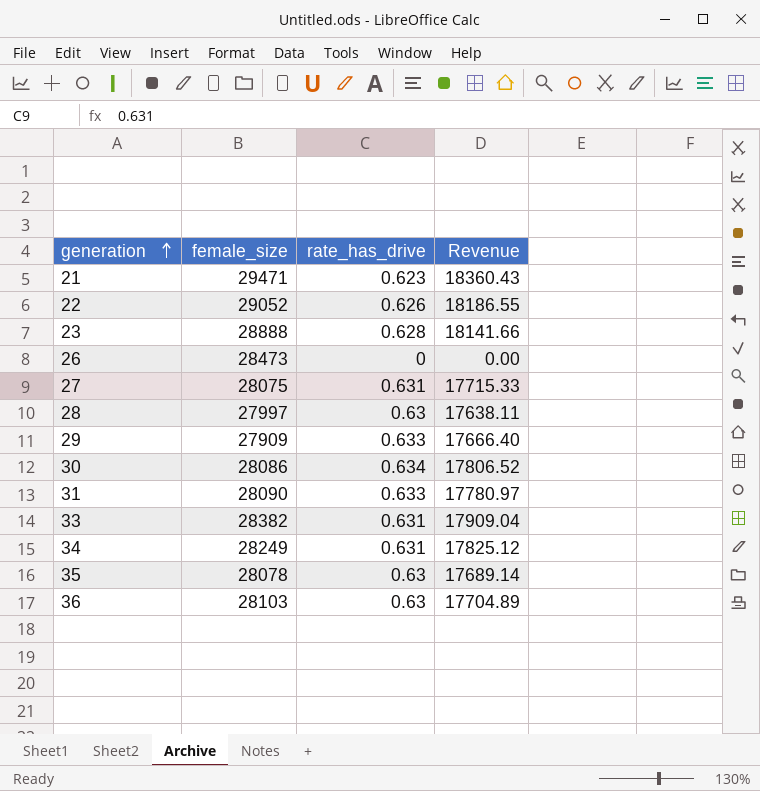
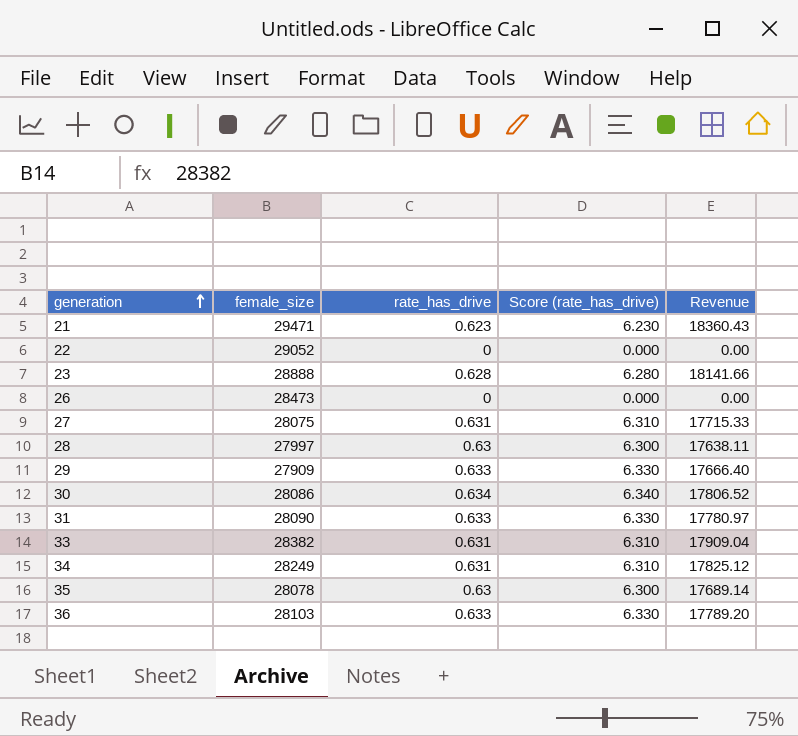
column Score (rate_has_drive) | formula: none -> [rate_has_drive] * 10
22 | rate_has_drive: 0.626 -> 0
22 | Revenue: 18186.55 -> 0.00
36 | rate_has_drive: 0.63 -> 0.633
36 | Revenue: 17704.89 -> 17789.20

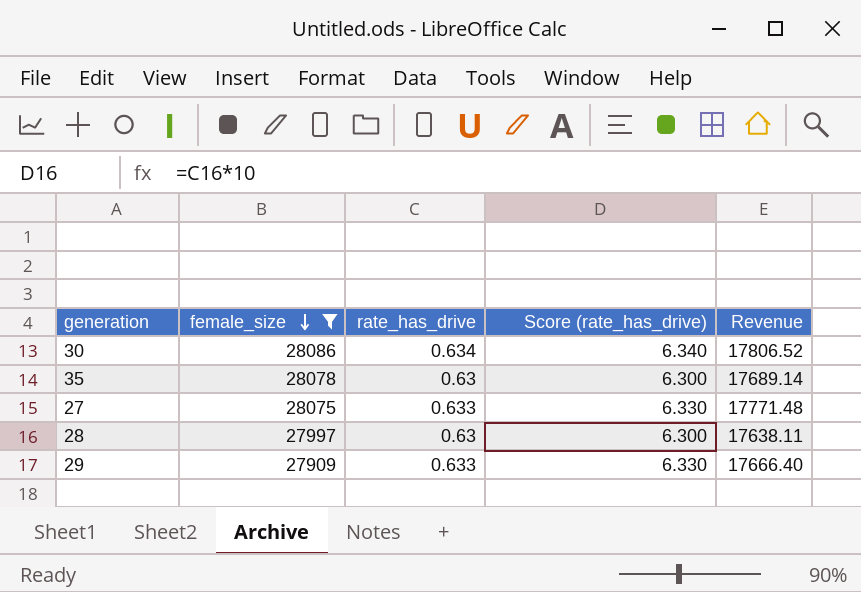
filter: none -> female_size <= 28086
row order: generation ascending -> female_size descending
27 | rate_has_drive: 0.631 -> 0.633
27 | Score (rate_has_drive): 6.310 -> 6.330
27 | Revenue: 17715.33 -> 17771.48

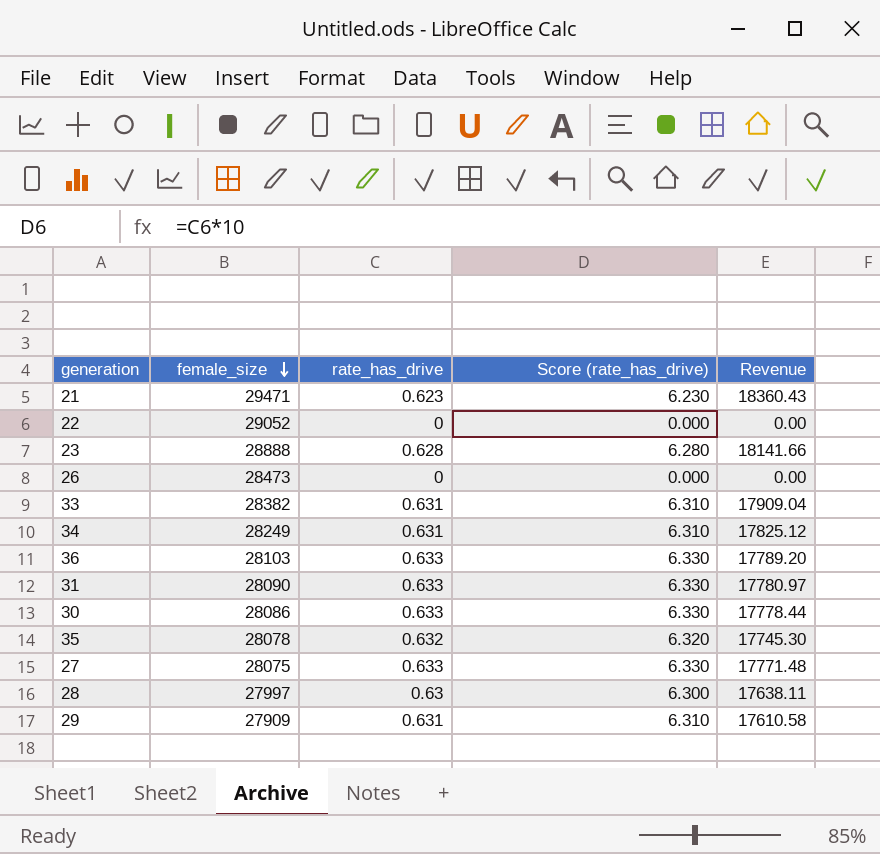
filter: female_size <= 28086 -> none
30 | rate_has_drive: 0.634 -> 0.633
30 | Score (rate_has_drive): 6.340 -> 6.330
30 | Revenue: 17806.52 -> 17778.44
35 | rate_has_drive: 0.63 -> 0.632
35 | Score (rate_has_drive): 6.300 -> 6.320
35 | Revenue: 17689.14 -> 17745.30
29 | rate_has_drive: 0.633 -> 0.631
29 | Score (rate_has_drive): 6.330 -> 6.310
29 | Revenue: 17666.40 -> 17610.58

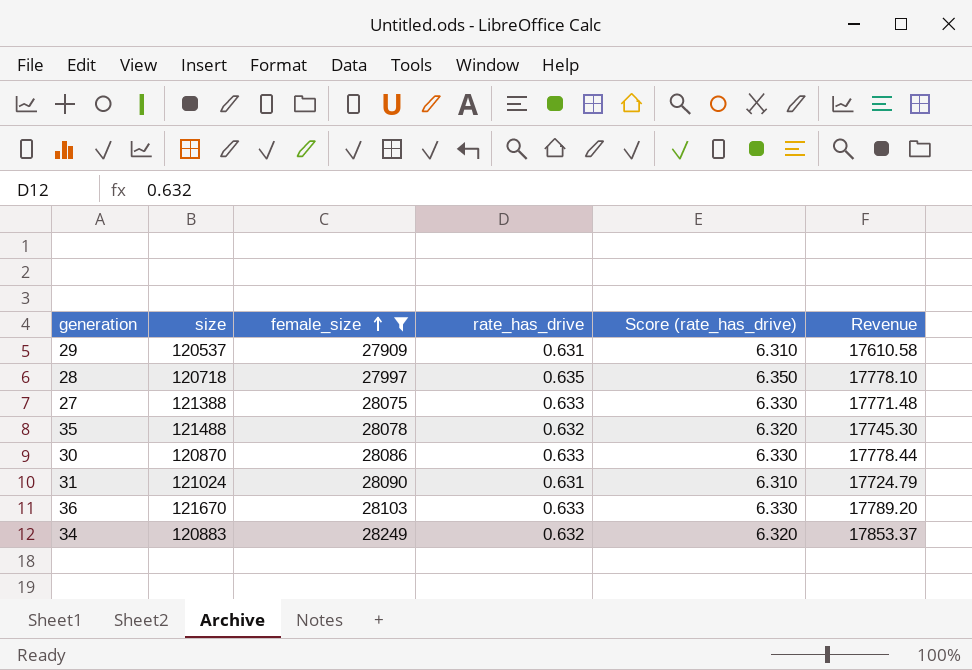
filter: none -> female_size <= 28249
row order: female_size descending -> female_size ascending
column size | position: none -> 2
28 | rate_has_drive: 0.63 -> 0.635
28 | Score (rate_has_drive): 6.300 -> 6.350
28 | Revenue: 17638.11 -> 17778.10
31 | rate_has_drive: 0.633 -> 0.631
31 | Score (rate_has_drive): 6.330 -> 6.310
31 | Revenue: 17780.97 -> 17724.79
34 | rate_has_drive: 0.631 -> 0.632
34 | Score (rate_has_drive): 6.310 -> 6.320
34 | Revenue: 17825.12 -> 17853.37

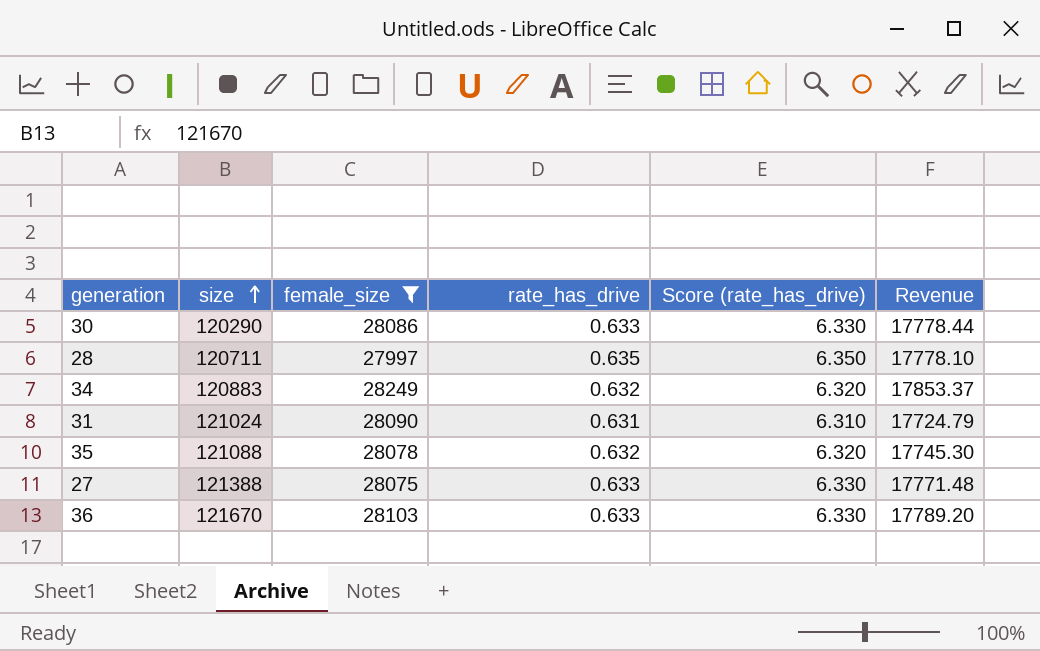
row order: female_size ascending -> size ascending
row 29: 120537 | 27909 | 0.631 | 6.310 | 17610.58 -> none
30 | size: 120870 -> 120290
28 | size: 120718 -> 120711
35 | size: 121488 -> 121088

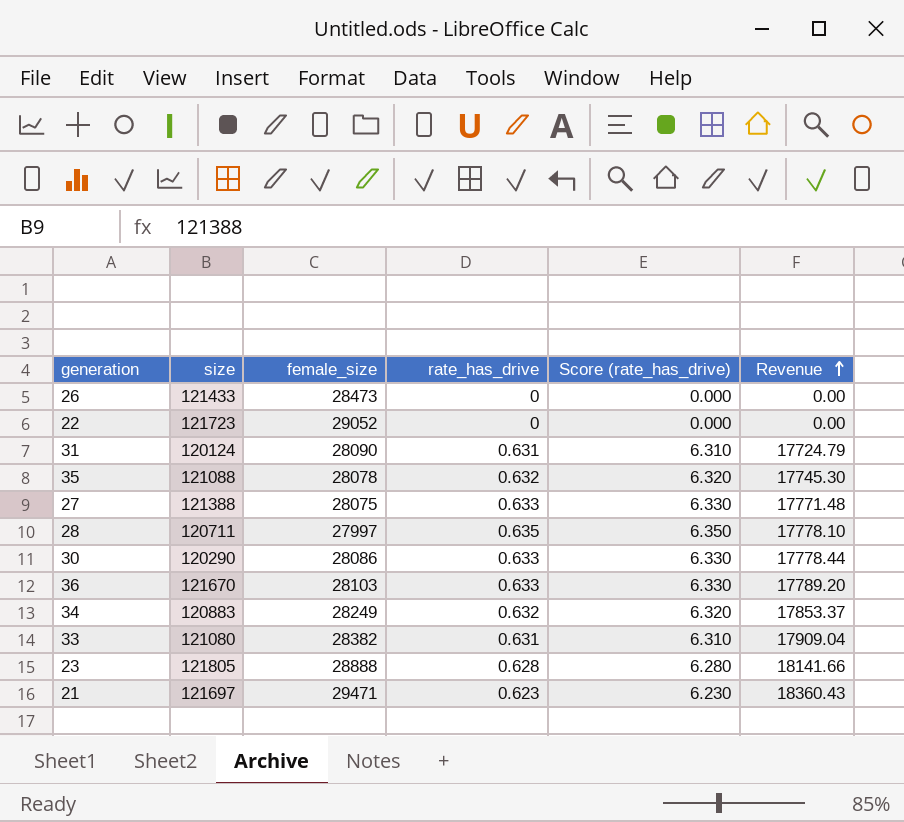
filter: female_size <= 28249 -> none
row order: size ascending -> Revenue ascending
31 | size: 121024 -> 120124

